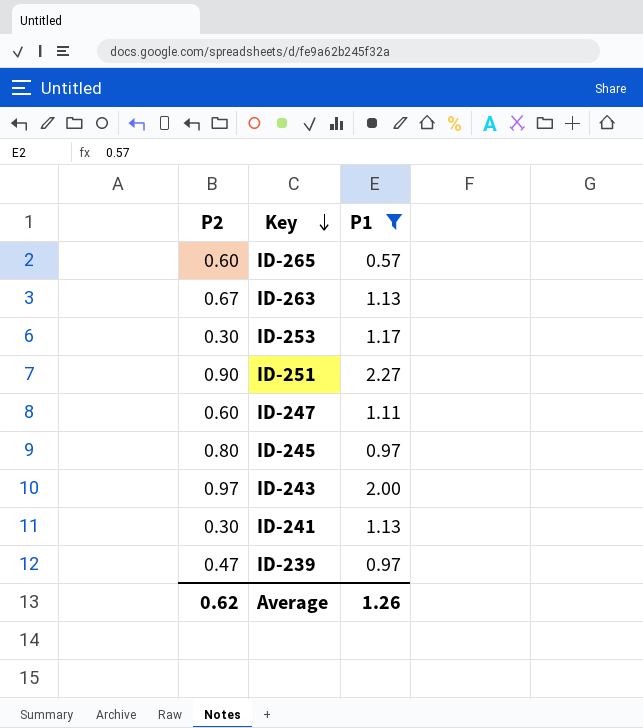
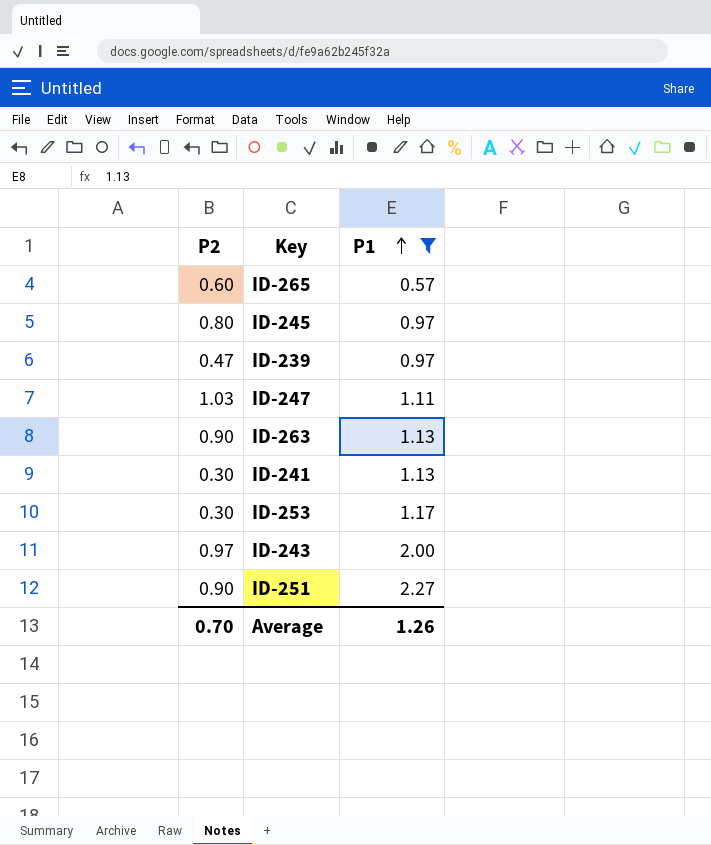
row order: Key descending -> P1 ascending
ID-247 | P2: 0.60 -> 1.03
ID-263 | P2: 0.67 -> 0.90
Average | P2: 0.62 -> 0.70

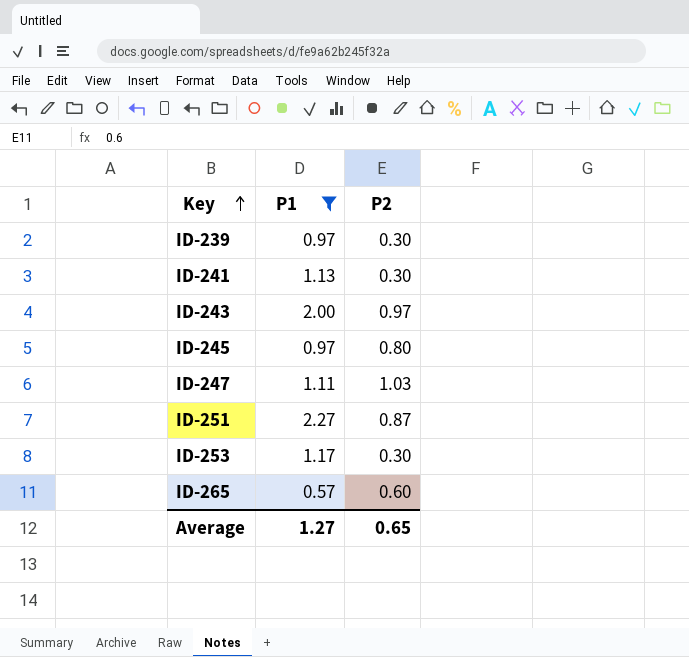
row order: P1 ascending -> Key ascending
column P2 | position: 1 -> 3
row ID-263: 0.90 | 1.13 -> none
ID-239 | P2: 0.47 -> 0.30
ID-251 | P2: 0.90 -> 0.87
Average | P1: 1.26 -> 1.27
Average | P2: 0.70 -> 0.65

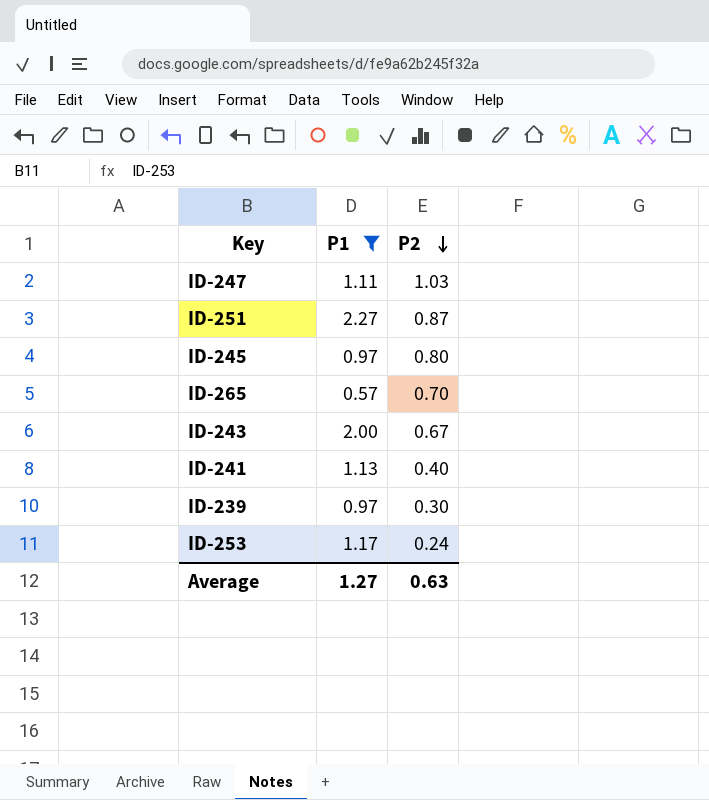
row order: Key ascending -> P2 descending
ID-265 | P2: 0.60 -> 0.70
ID-243 | P2: 0.97 -> 0.67
ID-241 | P2: 0.30 -> 0.40
ID-253 | P2: 0.30 -> 0.24
Average | P2: 0.65 -> 0.63

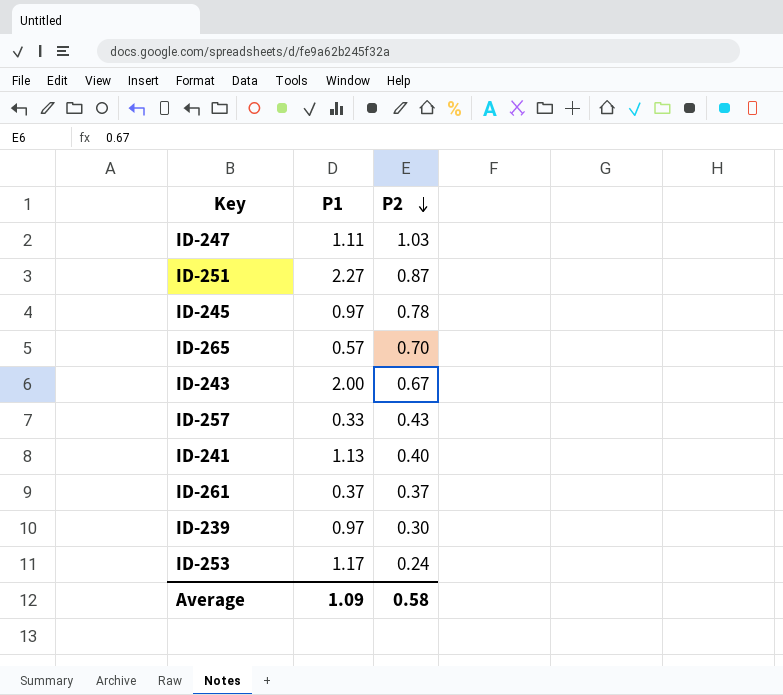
filter: P1 >= 0.57 -> none
ID-245 | P2: 0.80 -> 0.78
Average | P1: 1.27 -> 1.09
Average | P2: 0.63 -> 0.58

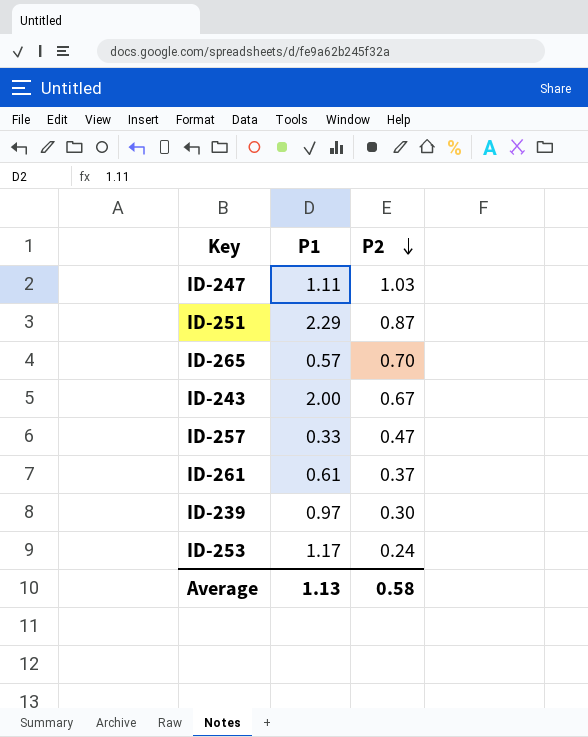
row ID-245: 0.97 | 0.78 -> none
row ID-241: 1.13 | 0.40 -> none
ID-251 | P1: 2.27 -> 2.29
ID-257 | P2: 0.43 -> 0.47
ID-261 | P1: 0.37 -> 0.61
Average | P1: 1.09 -> 1.13

